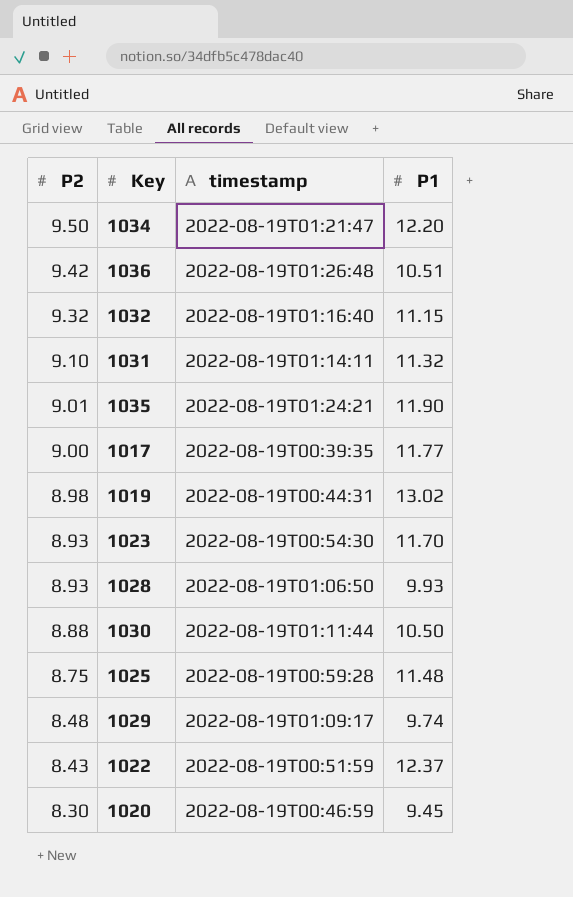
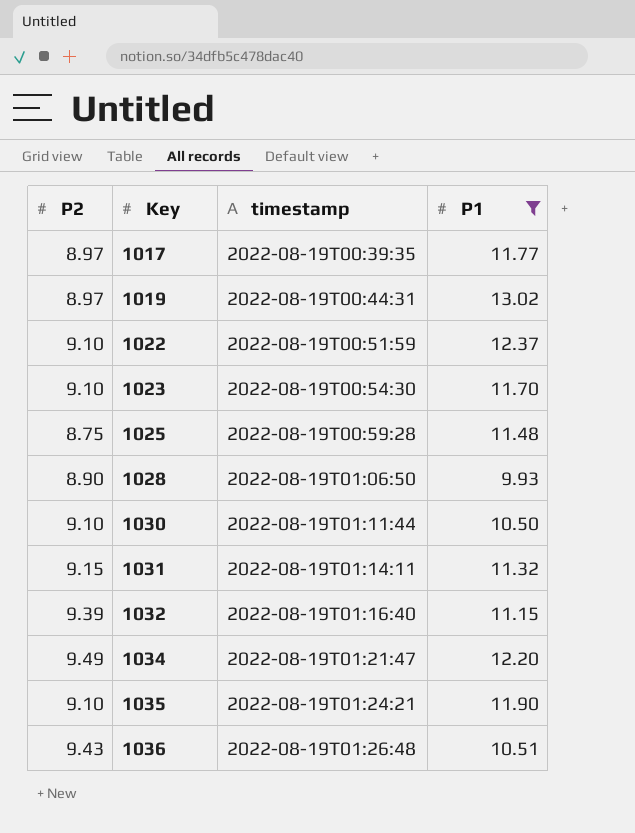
filter: none -> P1 >= 9.93
row order: P2 descending -> Key ascending
1017 | P2: 9.00 -> 8.97
1019 | P2: 8.98 -> 8.97
1022 | P2: 8.43 -> 9.10
1023 | P2: 8.93 -> 9.10
1028 | P2: 8.93 -> 8.90
1030 | P2: 8.88 -> 9.10
1031 | P2: 9.10 -> 9.15
1032 | P2: 9.32 -> 9.39
1034 | P2: 9.50 -> 9.49
1035 | P2: 9.01 -> 9.10
1036 | P2: 9.42 -> 9.43

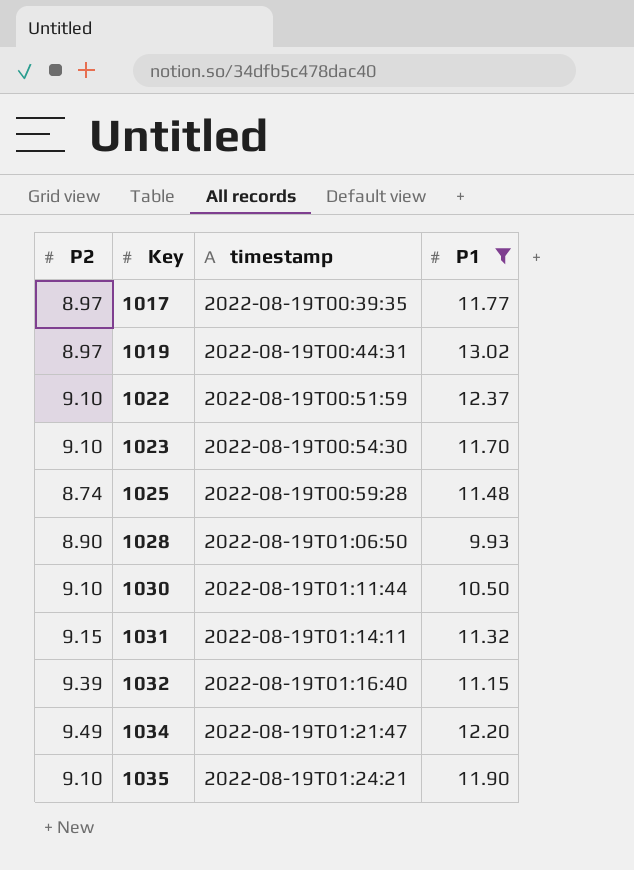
row 1036: 9.43 | 2022-08-19T01:26:48 | 10.51 -> none
1025 | P2: 8.75 -> 8.74

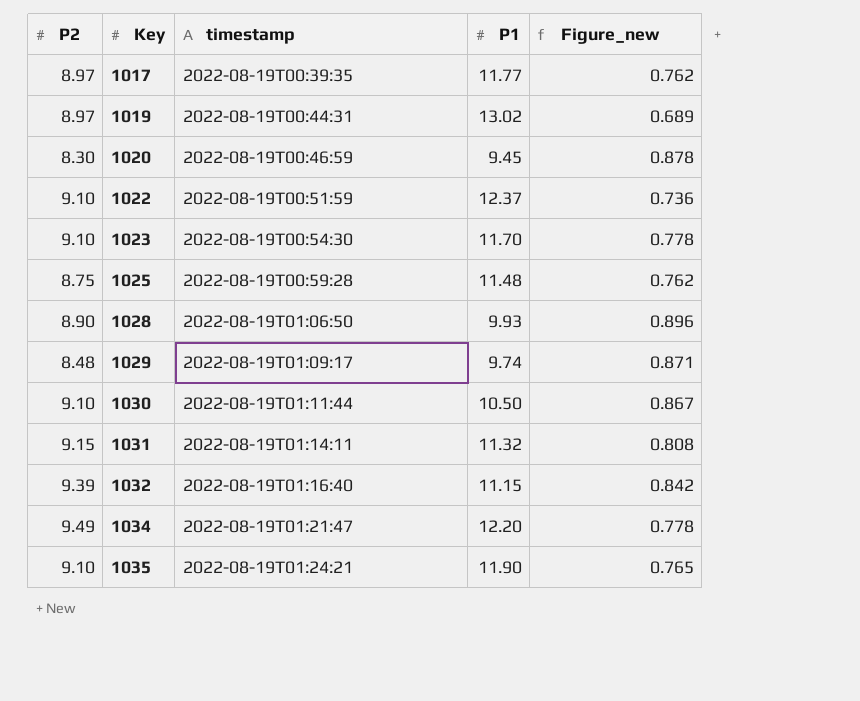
filter: P1 >= 9.93 -> none
column Figure_new | formula: none -> [P2] / [P1]
1025 | P2: 8.74 -> 8.75

